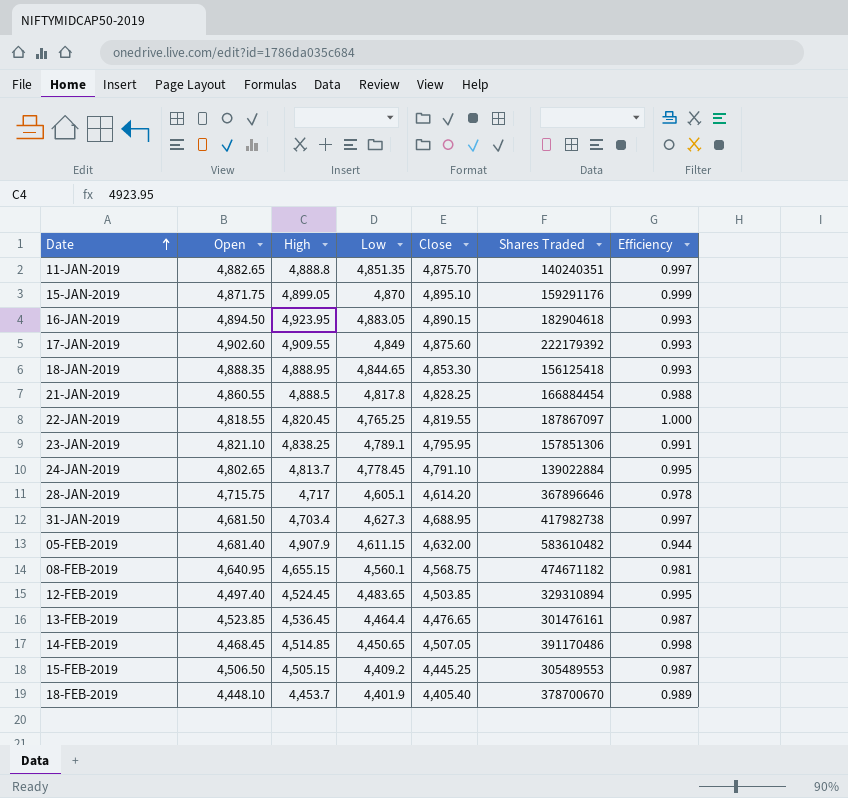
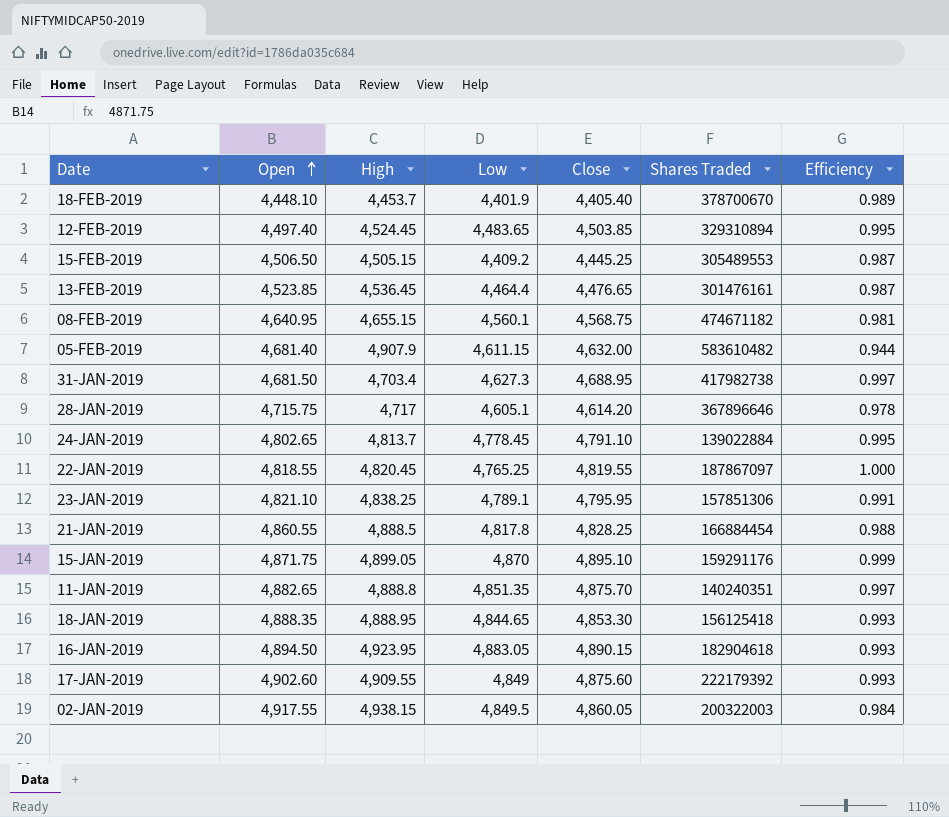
row order: Date ascending -> Open ascending
row 14-FEB-2019: 4,468.45 | 4,514.85 | 4,450.65 | 4,507.05 | 391170486 | 0.998 -> none
row 02-JAN-2019: none -> 4,917.55 | 4,938.15 | 4,849.5 | 4,860.05 | 200322003 | 0.984

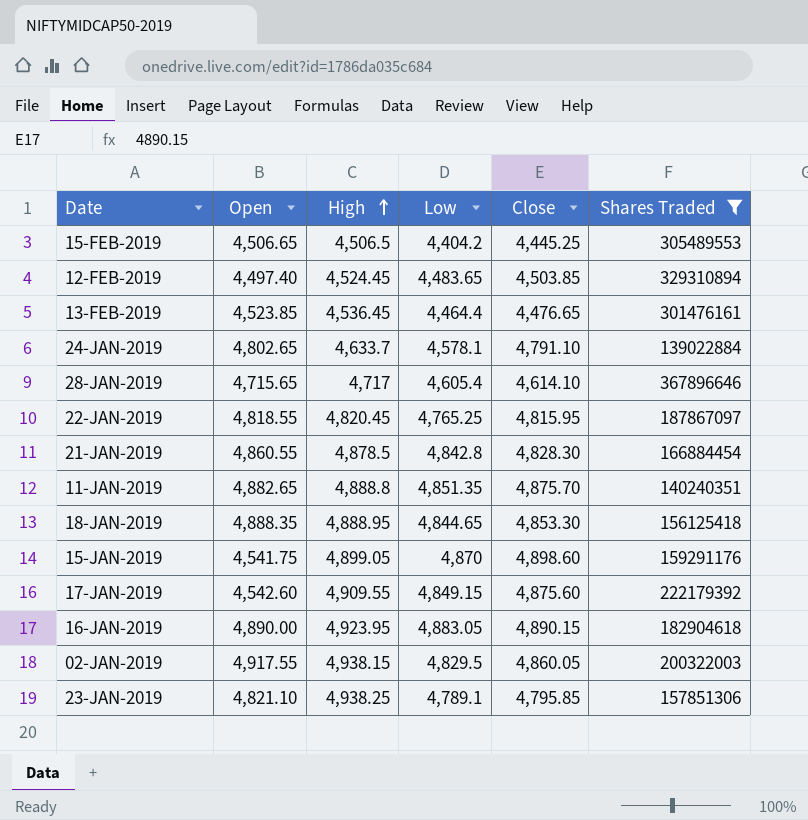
filter: none -> Shares Traded <= 367896646
row order: Open ascending -> High ascending
column Efficiency | formula: [Close] / [High] -> none
15-FEB-2019 | Open: 4,506.50 -> 4,506.65
15-FEB-2019 | High: 4,505.15 -> 4,506.5
15-FEB-2019 | Low: 4,409.2 -> 4,404.2
24-JAN-2019 | High: 4,813.7 -> 4,633.7
24-JAN-2019 | Low: 4,778.45 -> 4,578.1
28-JAN-2019 | Open: 4,715.75 -> 4,715.65
28-JAN-2019 | Low: 4,605.1 -> 4,605.4
28-JAN-2019 | Close: 4,614.20 -> 4,614.10
22-JAN-2019 | Close: 4,819.55 -> 4,815.95
21-JAN-2019 | High: 4,888.5 -> 4,878.5
21-JAN-2019 | Low: 4,817.8 -> 4,842.8
21-JAN-2019 | Close: 4,828.25 -> 4,828.30
15-JAN-2019 | Open: 4,871.75 -> 4,541.75
15-JAN-2019 | Close: 4,895.10 -> 4,898.60
17-JAN-2019 | Open: 4,902.60 -> 4,542.60
17-JAN-2019 | Low: 4,849 -> 4,849.15
16-JAN-2019 | Open: 4,894.50 -> 4,890.00
02-JAN-2019 | Low: 4,849.5 -> 4,829.5
23-JAN-2019 | High: 4,838.25 -> 4,938.25
23-JAN-2019 | Close: 4,795.95 -> 4,795.85

